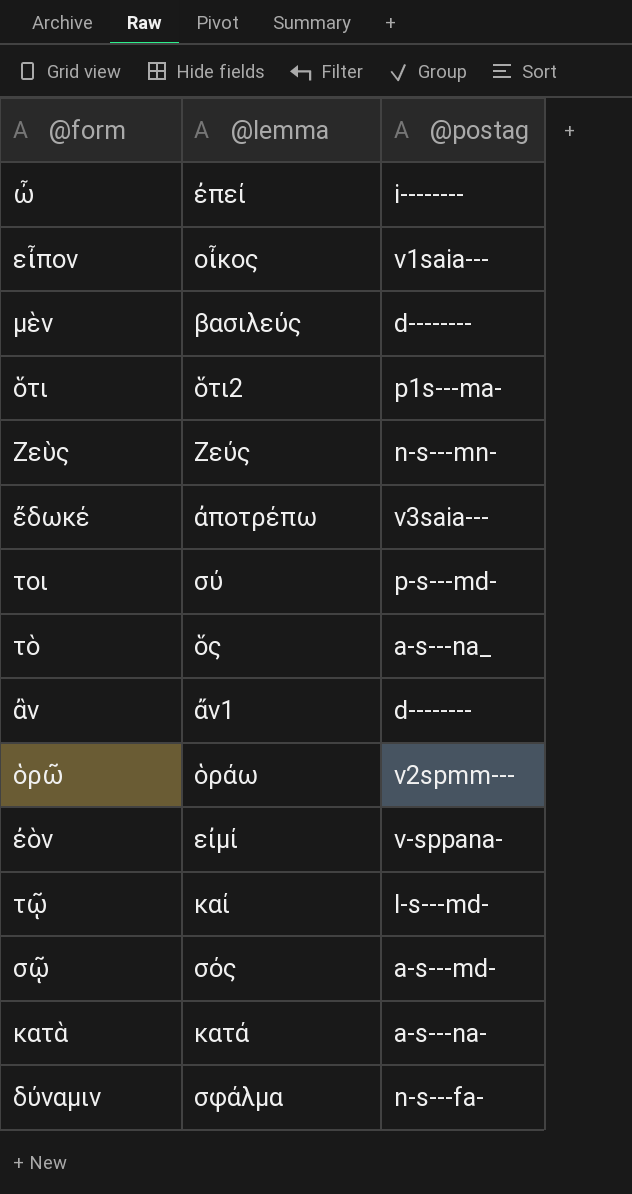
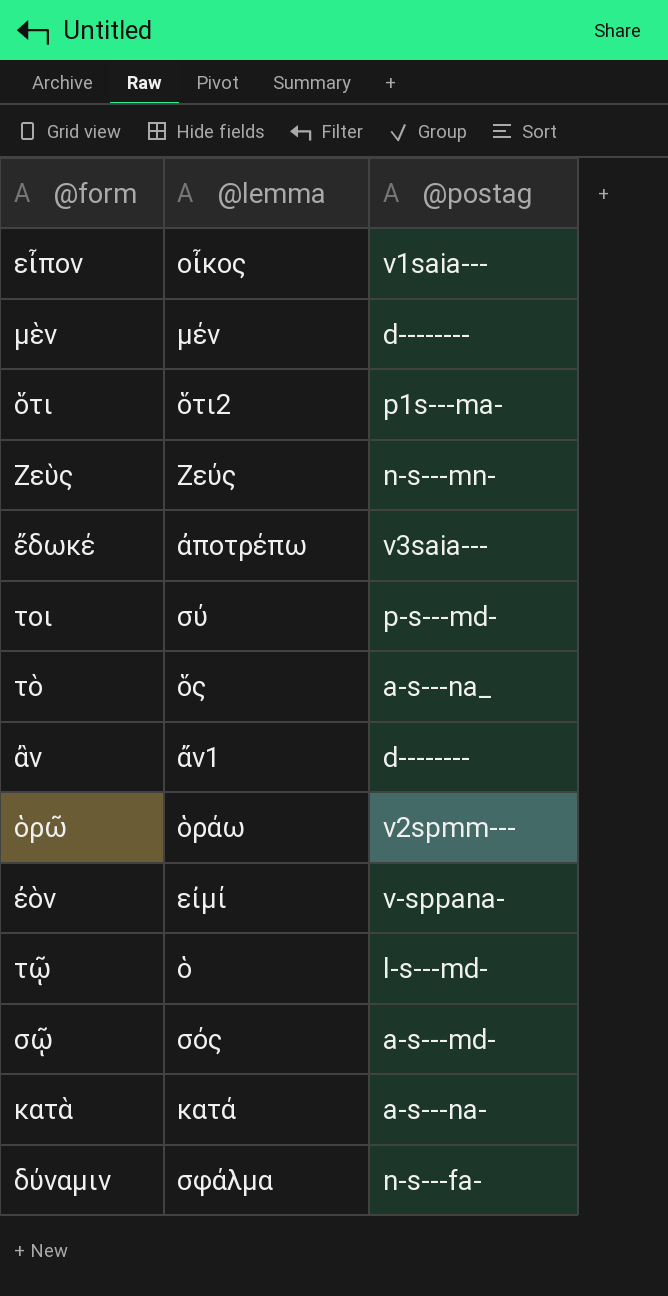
row ὦ: ἐπεί | i-------- -> none
μὲν | @lemma: βασιλεύς -> μέν
τῷ | @lemma: καί -> ὁ

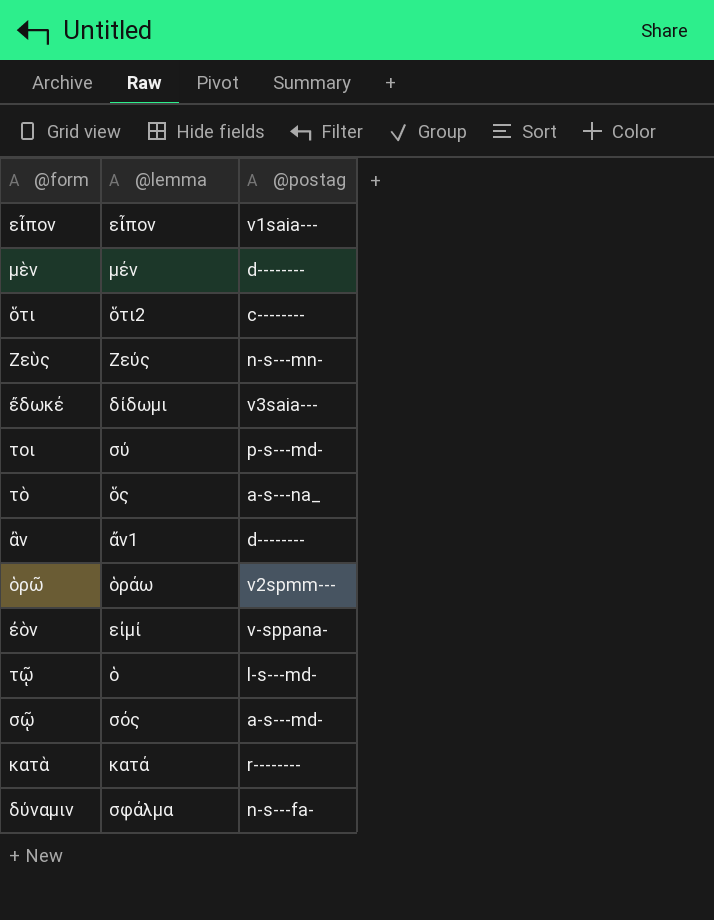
εἶπον | @lemma: οἶκος -> εἶπον
ὅτι | @postag: p1s---ma- -> c--------
ἔδωκέ | @lemma: ἀποτρέπω -> δίδωμι
κατὰ | @postag: a-s---na- -> r--------

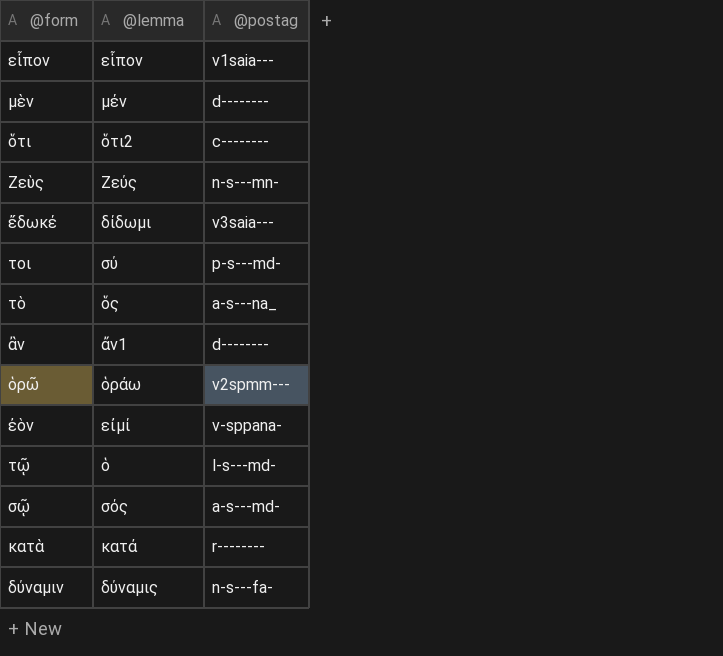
δύναμιν | @lemma: σφάλμα -> δύναμις

